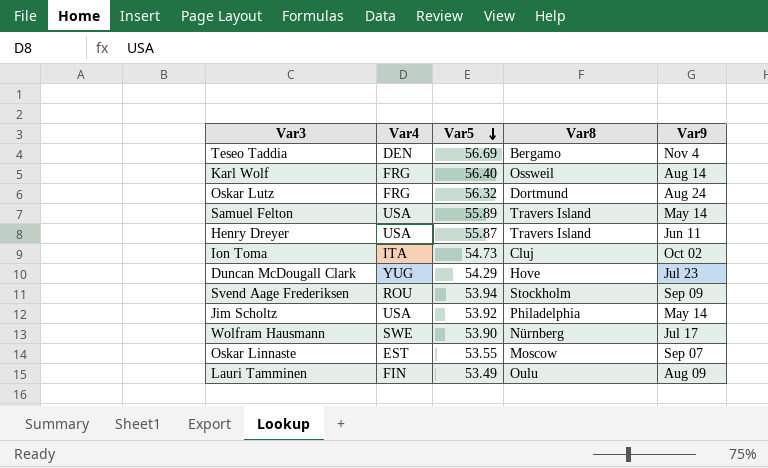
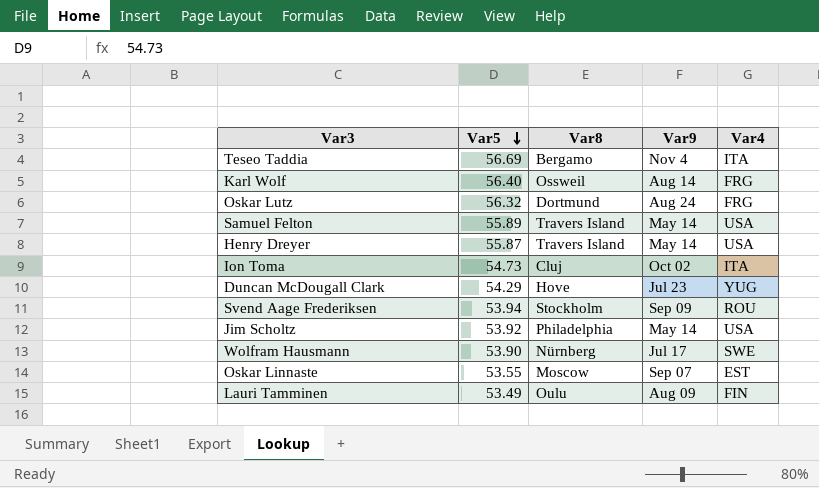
column Var4 | position: 2 -> 5
Teseo Taddia | Var4: DEN -> ITA
Henry Dreyer | Var9: Jun 11 -> May 14

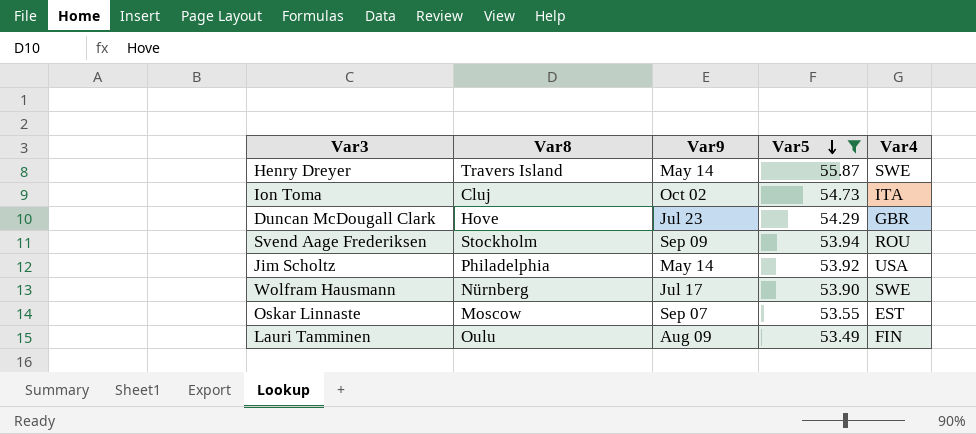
filter: none -> Var5 <= 55.87
column Var5 | position: 2 -> 4
Henry Dreyer | Var4: USA -> SWE
Duncan McDougall Clark | Var4: YUG -> GBR

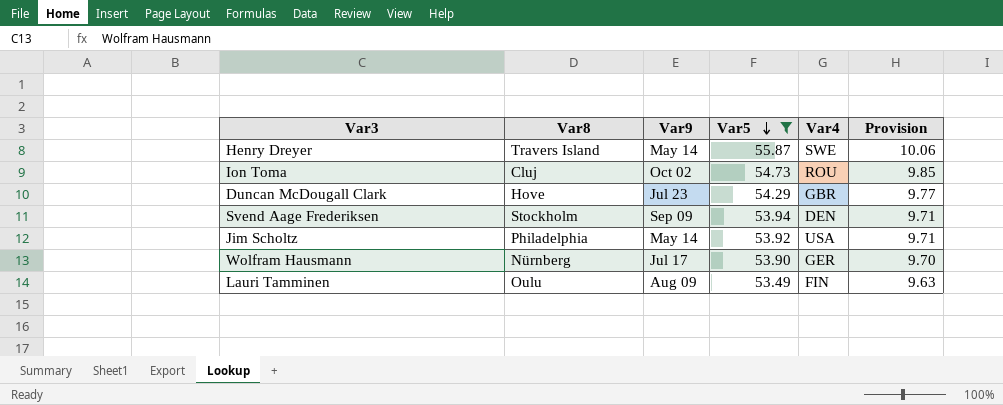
column Provision | formula: none -> [Var5] * 0.18
row Oskar Linnaste: Moscow | Sep 07 | 53.55 | EST -> none
Ion Toma | Var4: ITA -> ROU
Svend Aage Frederiksen | Var4: ROU -> DEN
Wolfram Hausmann | Var4: SWE -> GER

